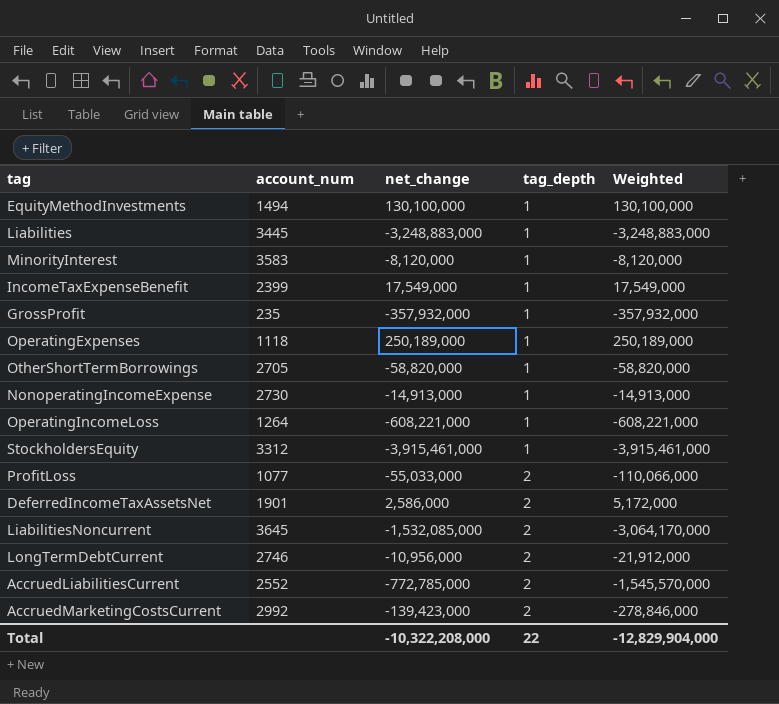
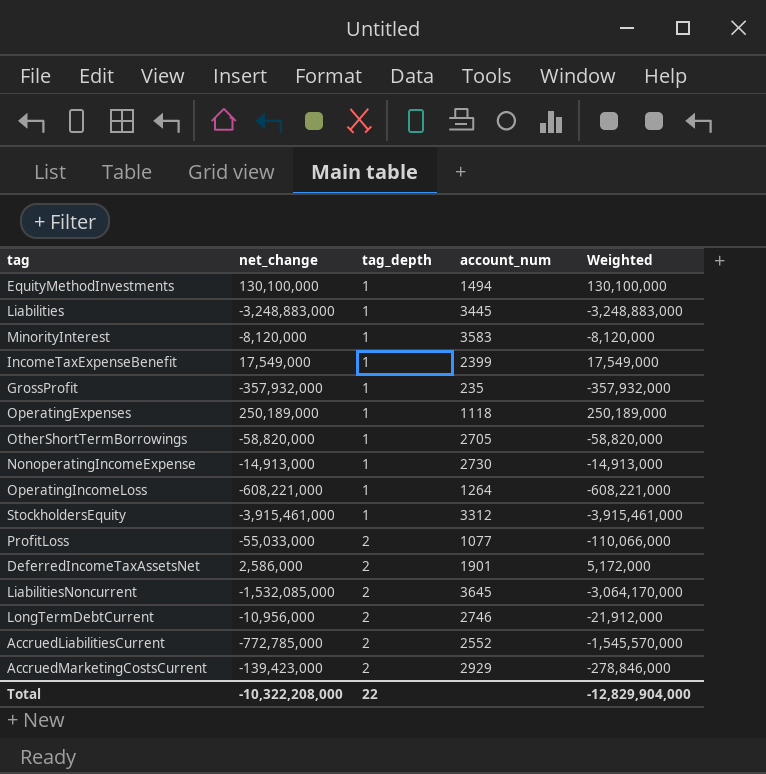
column account_num | position: 2 -> 4
AccruedMarketingCostsCurrent | account_num: 2992 -> 2929

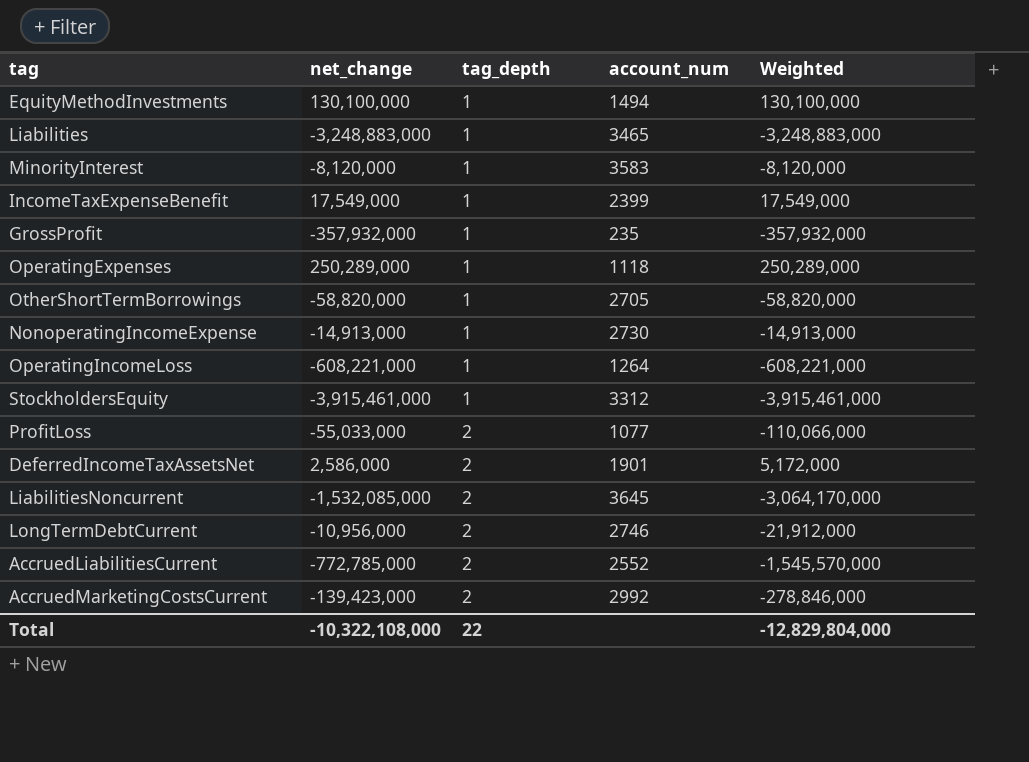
Liabilities | account_num: 3445 -> 3465
OperatingExpenses | net_change: 250,189,000 -> 250,289,000
OperatingExpenses | Weighted: 250,189,000 -> 250,289,000
AccruedMarketingCostsCurrent | account_num: 2929 -> 2992
Total | net_change: -10,322,208,000 -> -10,322,108,000
Total | Weighted: -12,829,904,000 -> -12,829,804,000

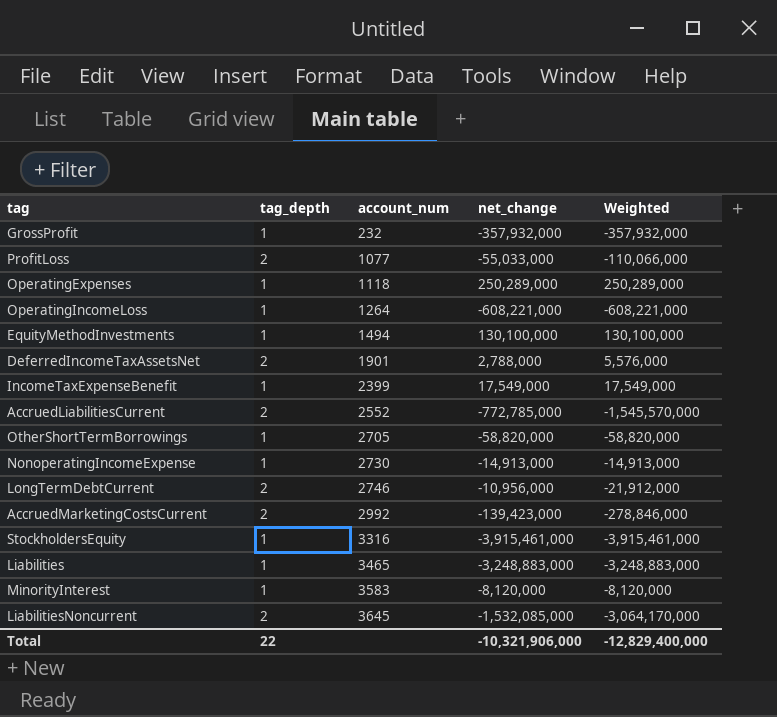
row order: tag_depth ascending -> account_num ascending
column net_change | position: 2 -> 4
GrossProfit | account_num: 235 -> 232
DeferredIncomeTaxAssetsNet | net_change: 2,586,000 -> 2,788,000
DeferredIncomeTaxAssetsNet | Weighted: 5,172,000 -> 5,576,000
StockholdersEquity | account_num: 3312 -> 3316
Total | net_change: -10,322,108,000 -> -10,321,906,000
Total | Weighted: -12,829,804,000 -> -12,829,400,000

